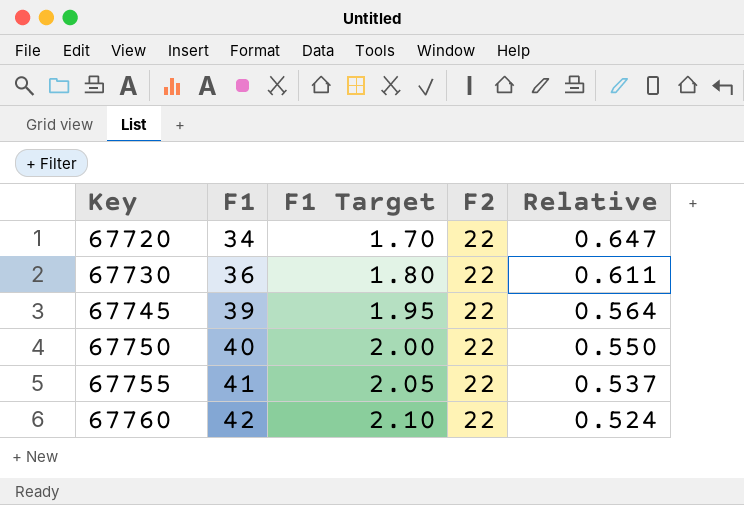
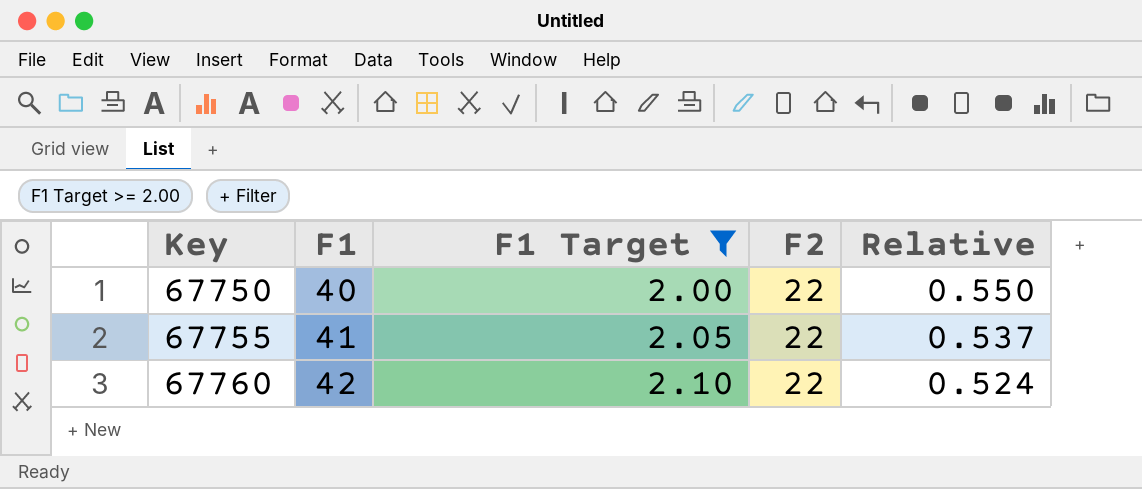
filter: none -> F1 Target >= 2.00

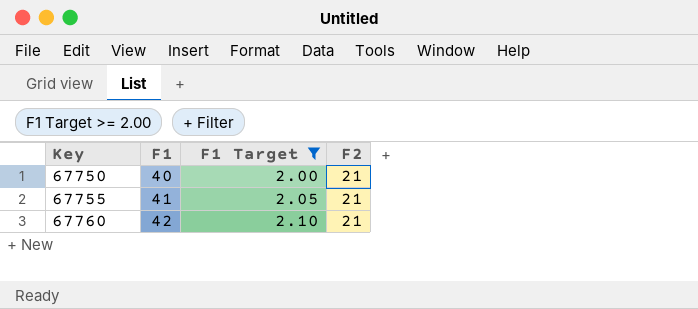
column Relative | formula: [F2] / [F1] -> none
67750 | F2: 22 -> 21
67755 | F2: 22 -> 21
67760 | F2: 22 -> 21

